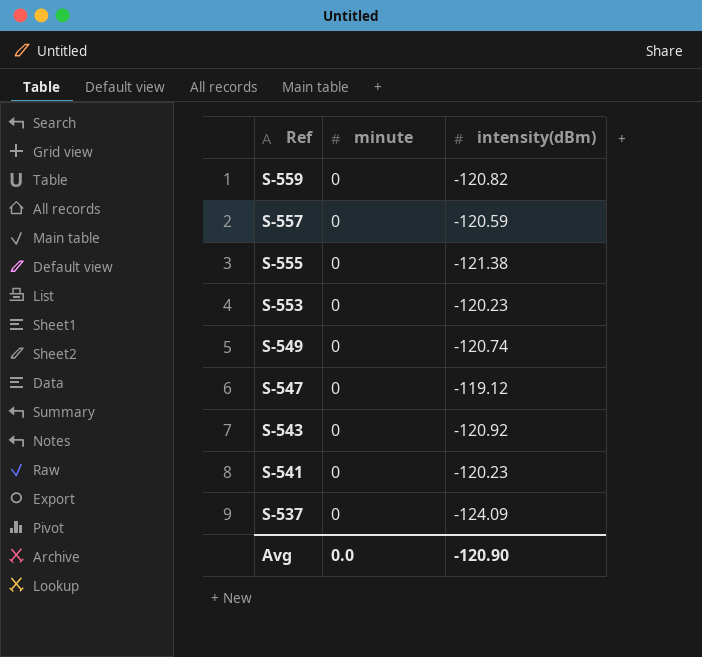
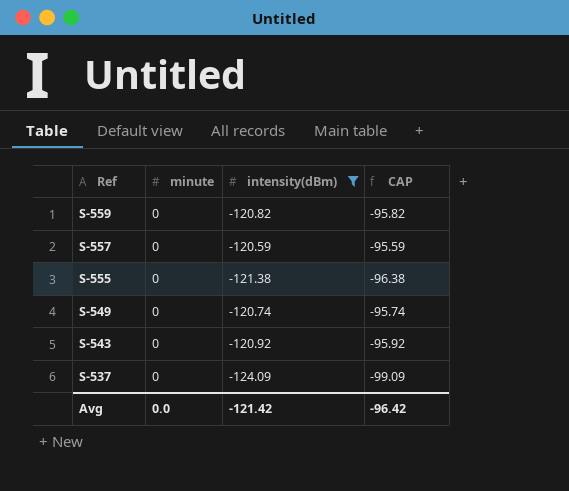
filter: none -> intensity(dBm) <= -120.59
column CAP | formula: none -> [intensity(dBm)] + 25
Avg | intensity(dBm): -120.90 -> -121.42

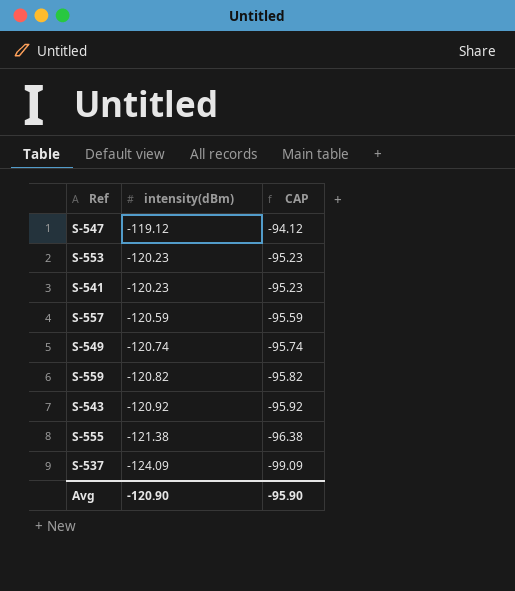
filter: intensity(dBm) <= -120.59 -> none
row order: Ref descending -> intensity(dBm) descending
column minute | position: 2 -> none
Avg | intensity(dBm): -121.42 -> -120.90
Avg | CAP: -96.42 -> -95.90

